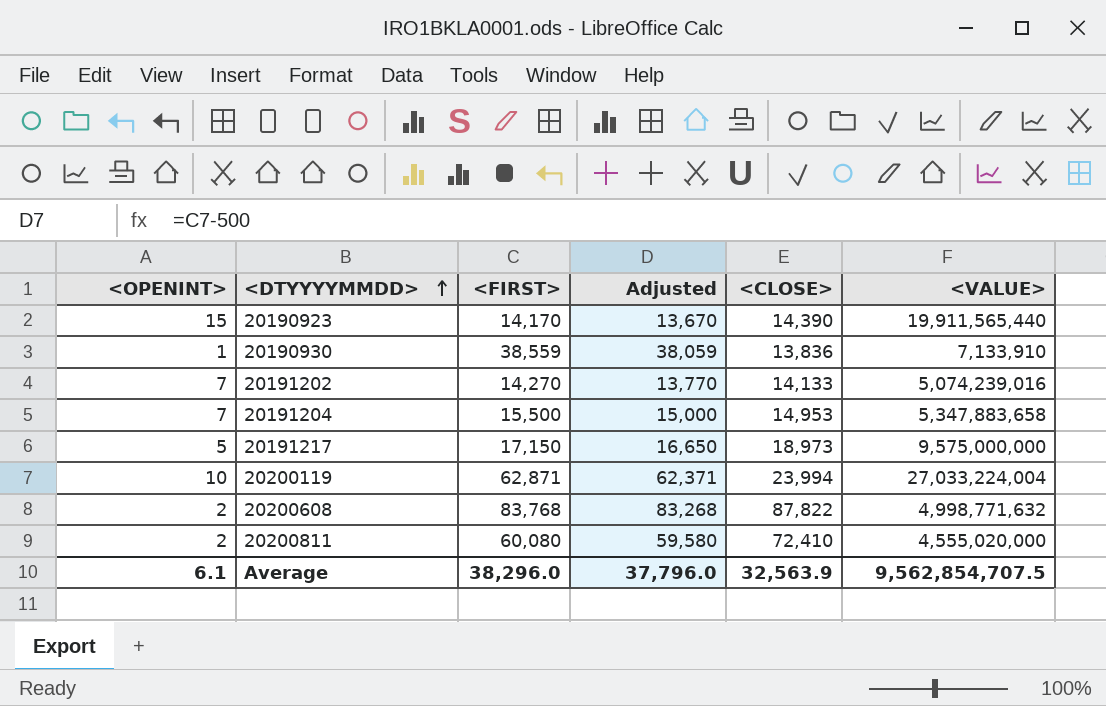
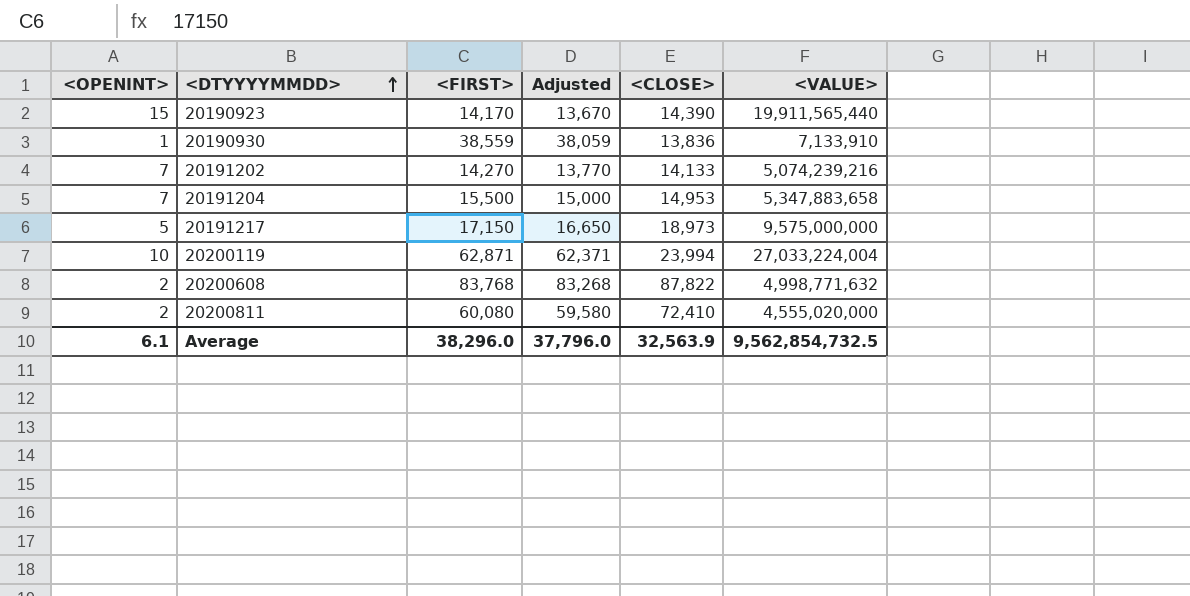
20191202 | <VALUE>: 5,074,239,016 -> 5,074,239,216
Average | <VALUE>: 9,562,854,707.5 -> 9,562,854,732.5

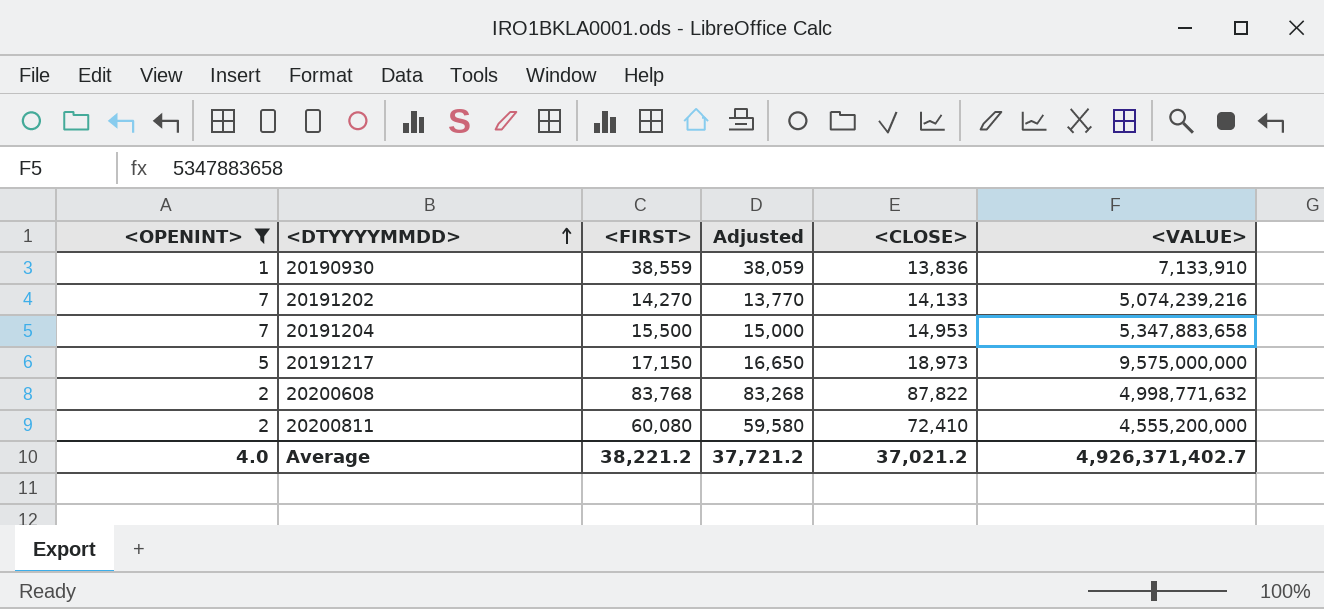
filter: none -> <OPENINT> <= 7
20200811 | <VALUE>: 4,555,020,000 -> 4,555,200,000
Average | <OPENINT>: 6.1 -> 4.0
Average | <FIRST>: 38,296.0 -> 38,221.2
Average | Adjusted: 37,796.0 -> 37,721.2
Average | <CLOSE>: 32,563.9 -> 37,021.2
Average | <VALUE>: 9,562,854,732.5 -> 4,926,371,402.7

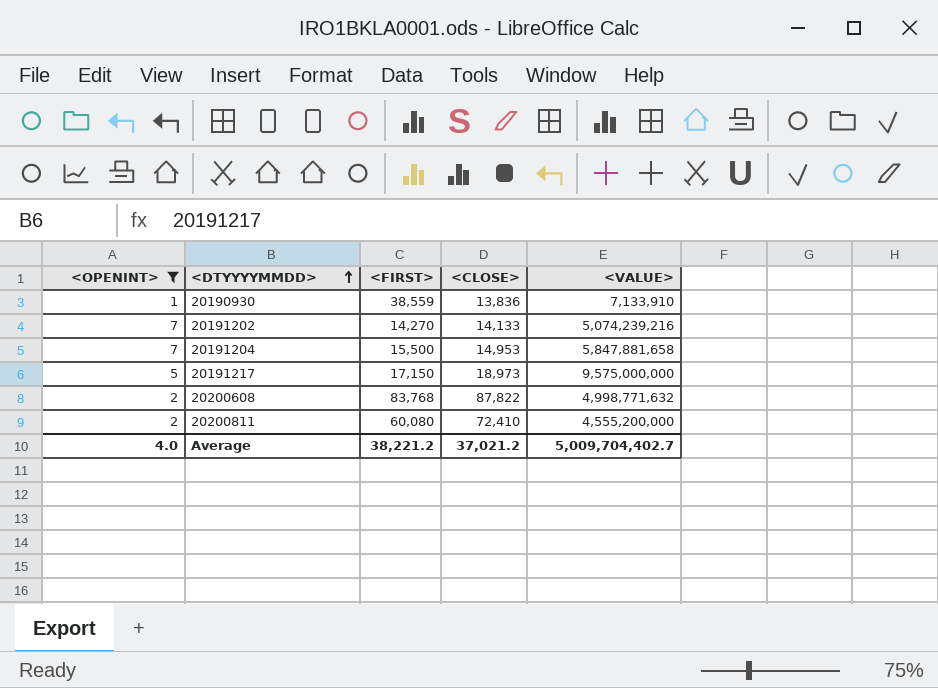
column Adjusted | formula: [<FIRST>] - 500 -> none
20191204 | <VALUE>: 5,347,883,658 -> 5,847,881,658
Average | <VALUE>: 4,926,371,402.7 -> 5,009,704,402.7

